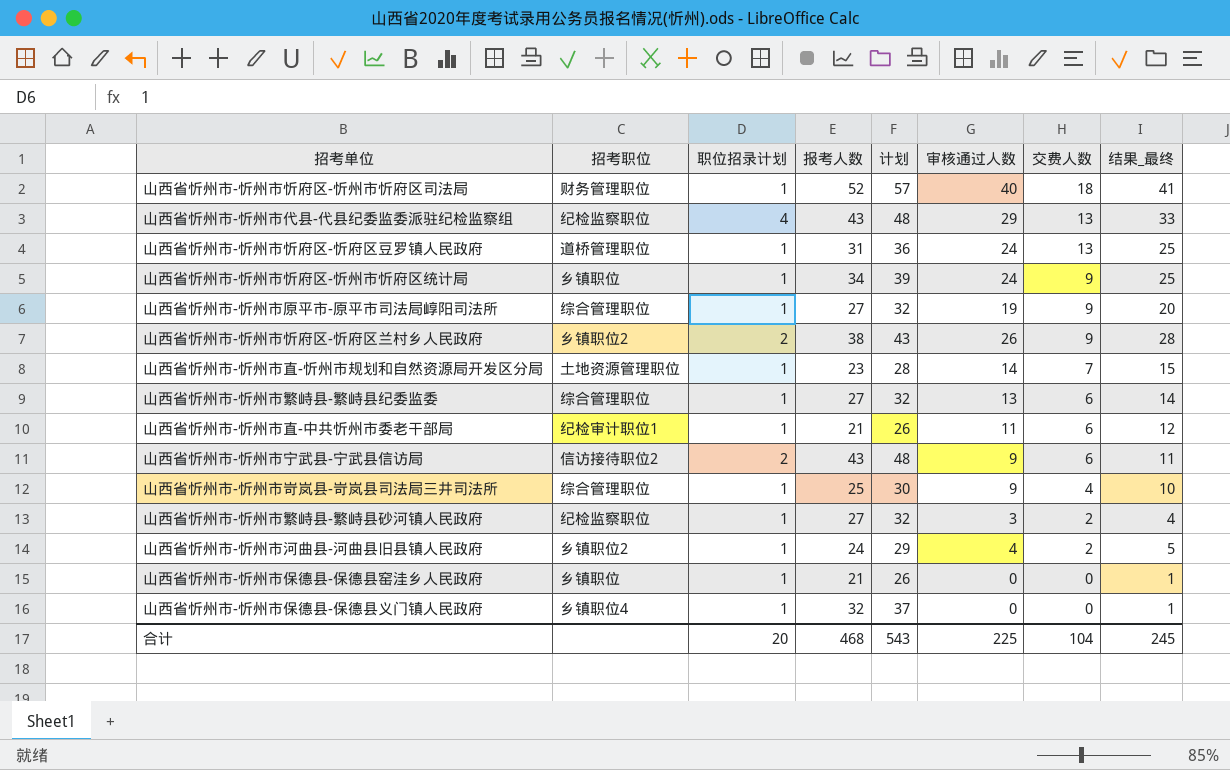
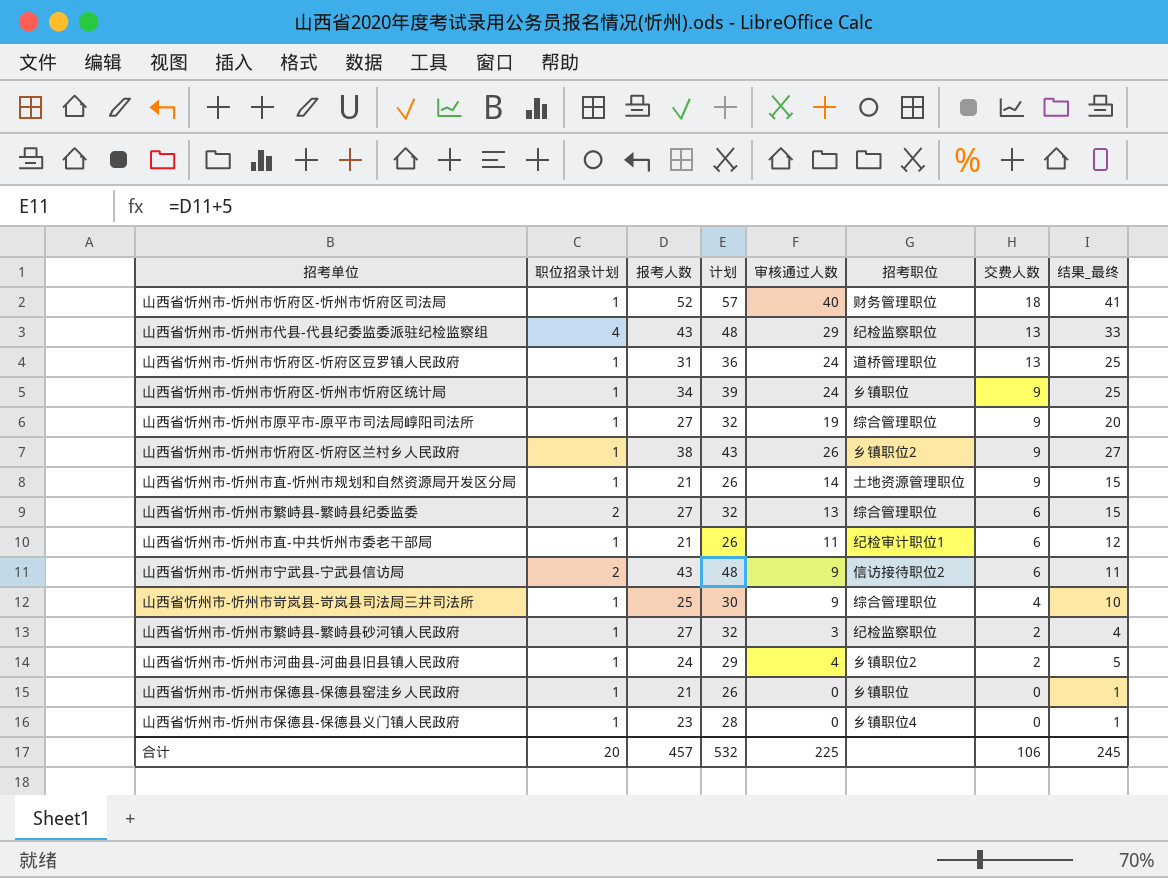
column 招考职位 | position: 2 -> 6
山西省忻州市-忻州市忻府区-忻府区兰村乡人民政府 | 职位招录计划: 2 -> 1
山西省忻州市-忻州市忻府区-忻府区兰村乡人民政府 | 结果_最终: 28 -> 27
山西省忻州市-忻州市直-忻州市规划和自然资源局开发区分局 | 报考人数: 23 -> 21
山西省忻州市-忻州市直-忻州市规划和自然资源局开发区分局 | 计划: 28 -> 26
山西省忻州市-忻州市直-忻州市规划和自然资源局开发区分局 | 交费人数: 7 -> 9
山西省忻州市-忻州市繁峙县-繁峙县纪委监委 | 职位招录计划: 1 -> 2
山西省忻州市-忻州市繁峙县-繁峙县纪委监委 | 结果_最终: 14 -> 15
山西省忻州市-忻州市保德县-保德县义门镇人民政府 | 报考人数: 32 -> 23
山西省忻州市-忻州市保德县-保德县义门镇人民政府 | 计划: 37 -> 28
合计 | 报考人数: 468 -> 457
合计 | 计划: 543 -> 532
合计 | 交费人数: 104 -> 106

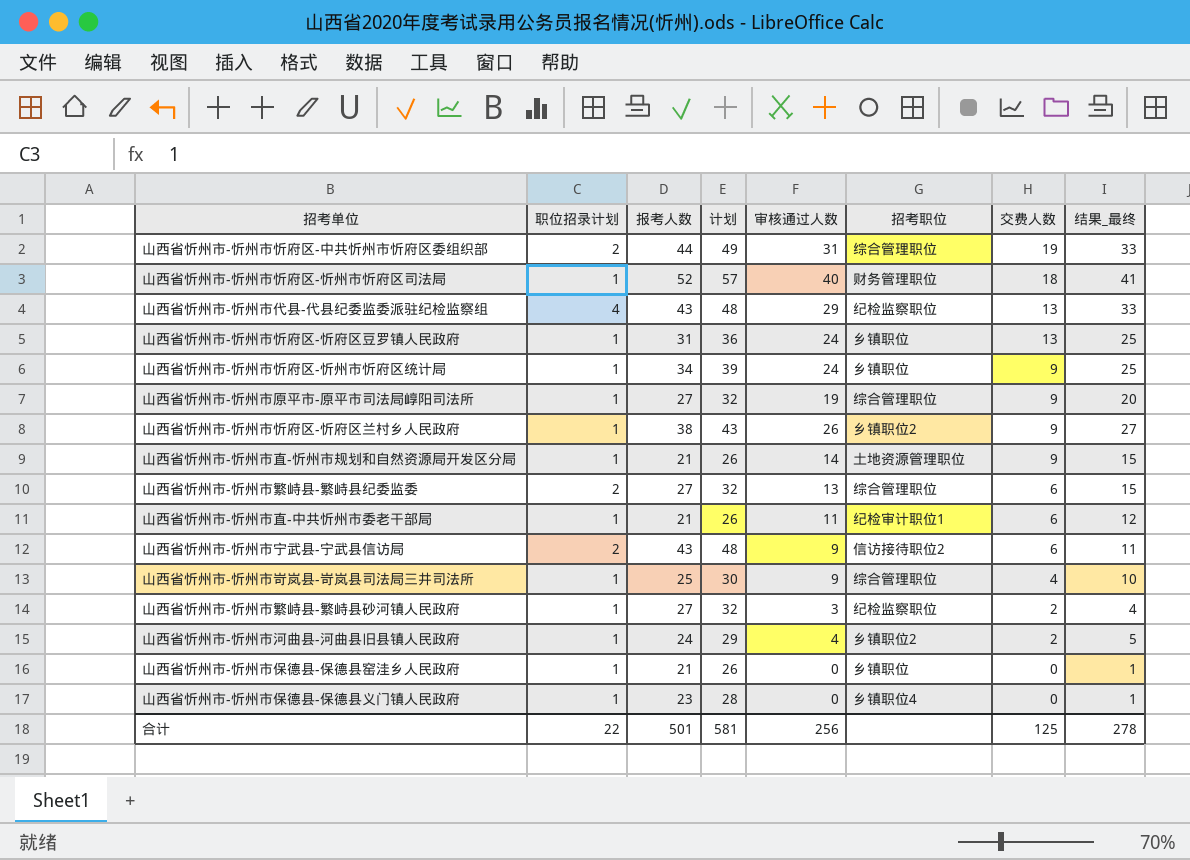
row 山西省忻州市-忻州市忻府区-中共忻州市忻府区委组织部: none -> 2 | 44 | 49 | 31 | 综合管理职位 | 19 | 33
山西省忻州市-忻州市忻府区-忻府区豆罗镇人民政府 | 招考职位: 道桥管理职位 -> 乡镇职位
合计 | 职位招录计划: 20 -> 22
合计 | 报考人数: 457 -> 501
合计 | 计划: 532 -> 581
合计 | 审核通过人数: 225 -> 256
合计 | 交费人数: 106 -> 125
合计 | 结果_最终: 245 -> 278

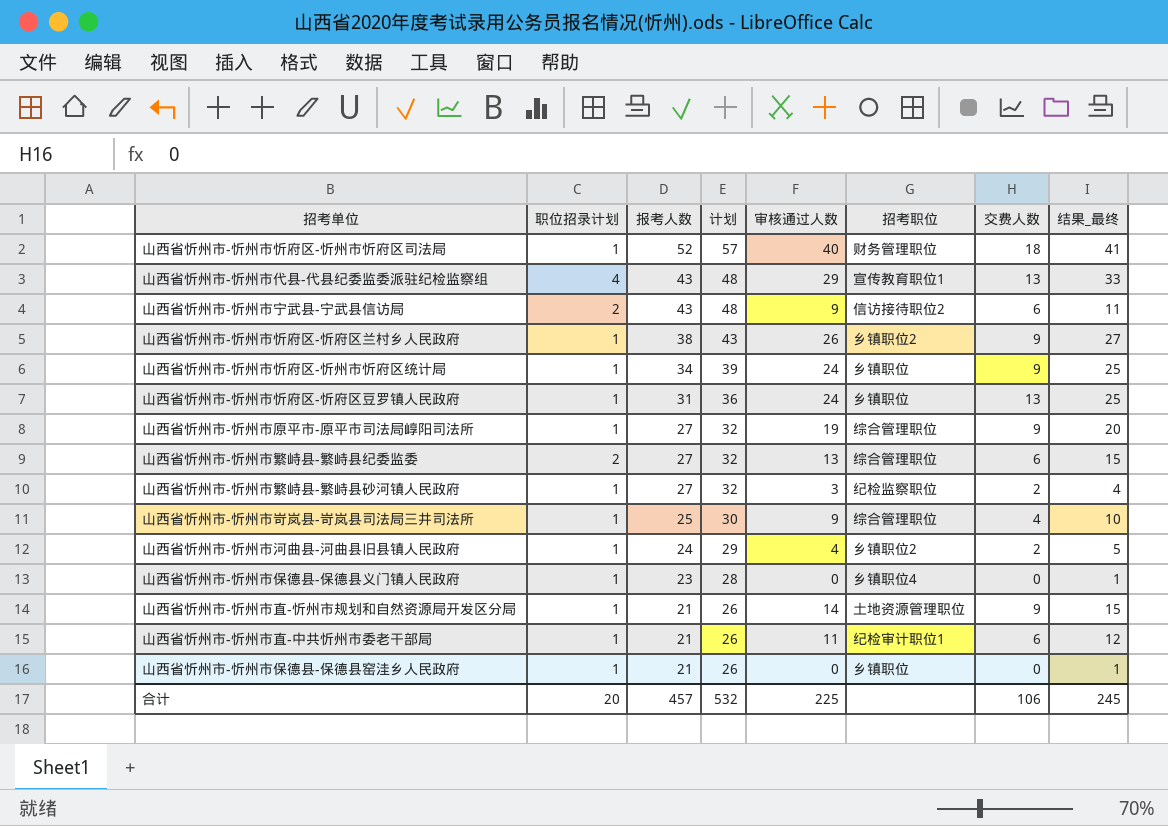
row order: 交费人数 descending -> 报考人数 descending
row 山西省忻州市-忻州市忻府区-中共忻州市忻府区委组织部: 2 | 44 | 49 | 31 | 综合管理职位 | 19 | 33 -> none
山西省忻州市-忻州市代县-代县纪委监委派驻纪检监察组 | 招考职位: 纪检监察职位 -> 宣传教育职位1
合计 | 职位招录计划: 22 -> 20
合计 | 报考人数: 501 -> 457
合计 | 计划: 581 -> 532
合计 | 审核通过人数: 256 -> 225
合计 | 交费人数: 125 -> 106
合计 | 结果_最终: 278 -> 245

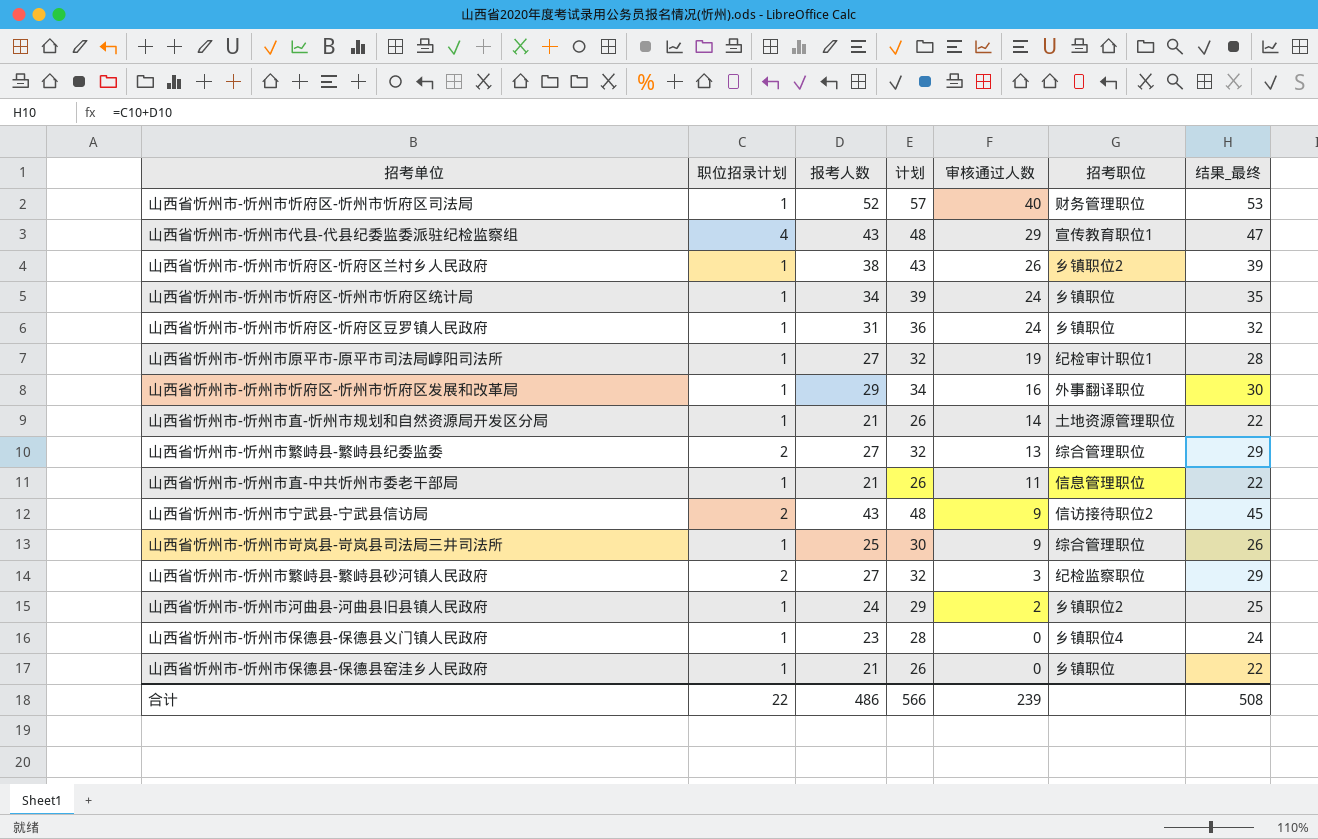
row order: 报考人数 descending -> 审核通过人数 descending
column 交费人数 | position: 7 -> none
column 结果_最终 | formula: [职位招录计划] + [审核通过人数] -> [职位招录计划] + [报考人数]
山西省忻州市-忻州市原平市-原平市司法局崞阳司法所 | 招考职位: 综合管理职位 -> 纪检审计职位1
row 山西省忻州市-忻州市忻府区-忻州市忻府区发展和改革局: none -> 1 | 29 | 34 | 16 | 外事翻译职位 | 30
山西省忻州市-忻州市直-中共忻州市委老干部局 | 招考职位: 纪检审计职位1 -> 信息管理职位
山西省忻州市-忻州市繁峙县-繁峙县砂河镇人民政府 | 职位招录计划: 1 -> 2
山西省忻州市-忻州市河曲县-河曲县旧县镇人民政府 | 审核通过人数: 4 -> 2
合计 | 职位招录计划: 20 -> 22
合计 | 报考人数: 457 -> 486
合计 | 计划: 532 -> 566
合计 | 审核通过人数: 225 -> 239
合计 | 结果_最终: 245 -> 508

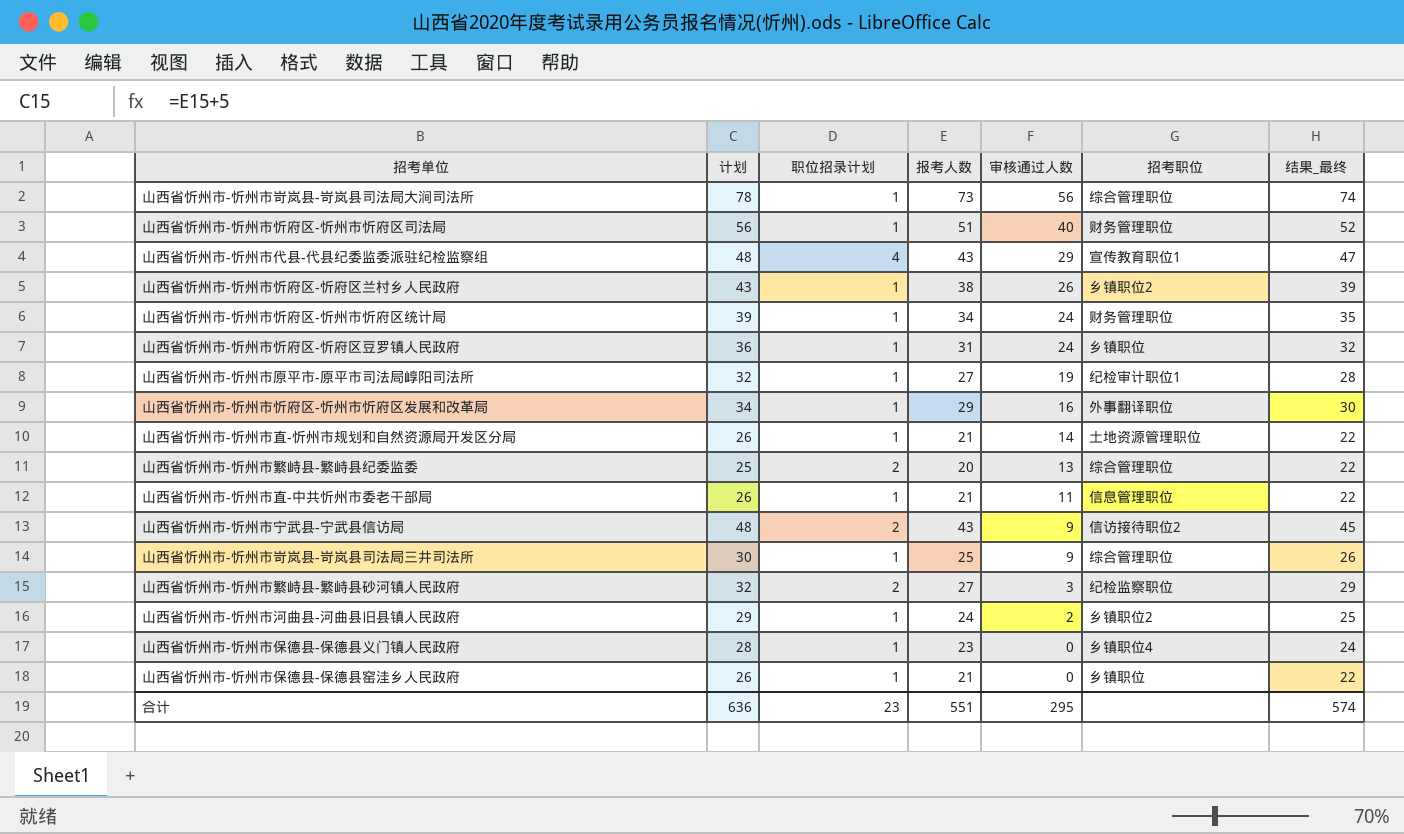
column 计划 | position: 4 -> 2
row 山西省忻州市-忻州市岢岚县-岢岚县司法局大涧司法所: none -> 78 | 1 | 73 | 56 | 综合管理职位 | 74
山西省忻州市-忻州市忻府区-忻州市忻府区司法局 | 计划: 57 -> 56
山西省忻州市-忻州市忻府区-忻州市忻府区司法局 | 报考人数: 52 -> 51
山西省忻州市-忻州市忻府区-忻州市忻府区司法局 | 结果_最终: 53 -> 52
山西省忻州市-忻州市忻府区-忻州市忻府区统计局 | 招考职位: 乡镇职位 -> 财务管理职位
山西省忻州市-忻州市繁峙县-繁峙县纪委监委 | 计划: 32 -> 25
山西省忻州市-忻州市繁峙县-繁峙县纪委监委 | 报考人数: 27 -> 20
山西省忻州市-忻州市繁峙县-繁峙县纪委监委 | 结果_最终: 29 -> 22
合计 | 计划: 566 -> 636
合计 | 职位招录计划: 22 -> 23
合计 | 报考人数: 486 -> 551
合计 | 审核通过人数: 239 -> 295
合计 | 结果_最终: 508 -> 574

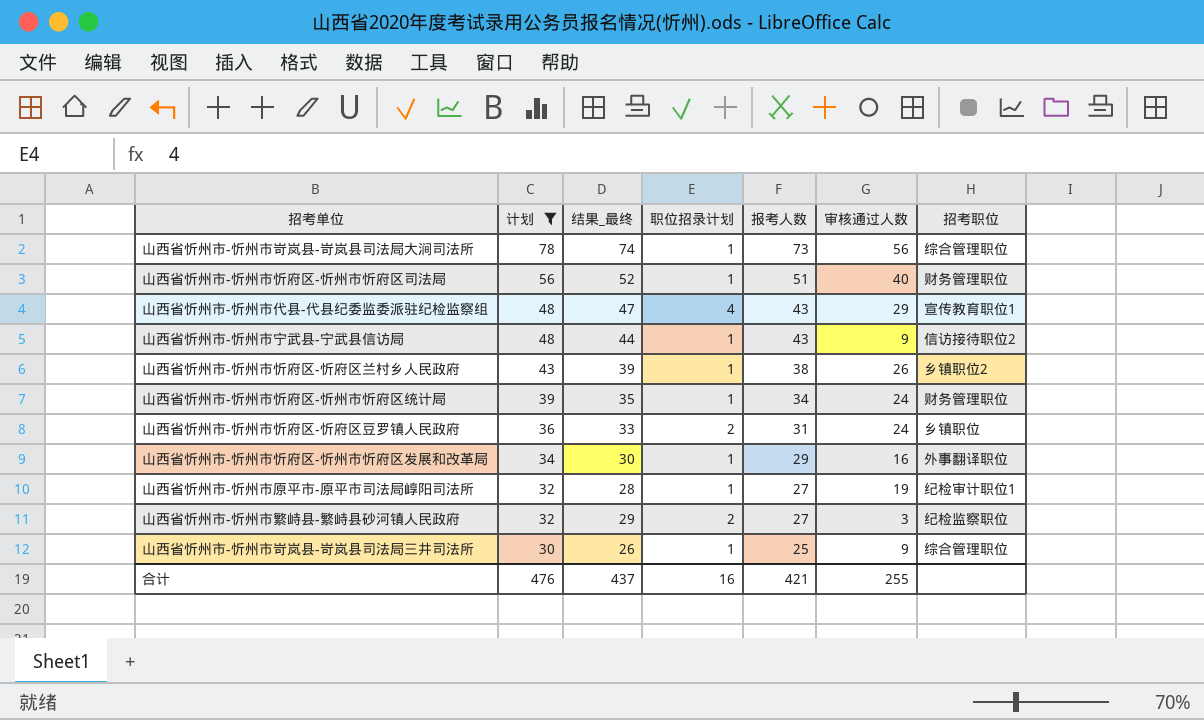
filter: none -> 计划 >= 30
row order: 审核通过人数 descending -> 计划 descending
column 结果_最终 | position: 7 -> 3
山西省忻州市-忻州市宁武县-宁武县信访局 | 结果_最终: 45 -> 44
山西省忻州市-忻州市宁武县-宁武县信访局 | 职位招录计划: 2 -> 1
山西省忻州市-忻州市忻府区-忻府区豆罗镇人民政府 | 结果_最终: 32 -> 33
山西省忻州市-忻州市忻府区-忻府区豆罗镇人民政府 | 职位招录计划: 1 -> 2
合计 | 计划: 636 -> 476
合计 | 结果_最终: 574 -> 437
合计 | 职位招录计划: 23 -> 16
合计 | 报考人数: 551 -> 421
合计 | 审核通过人数: 295 -> 255

